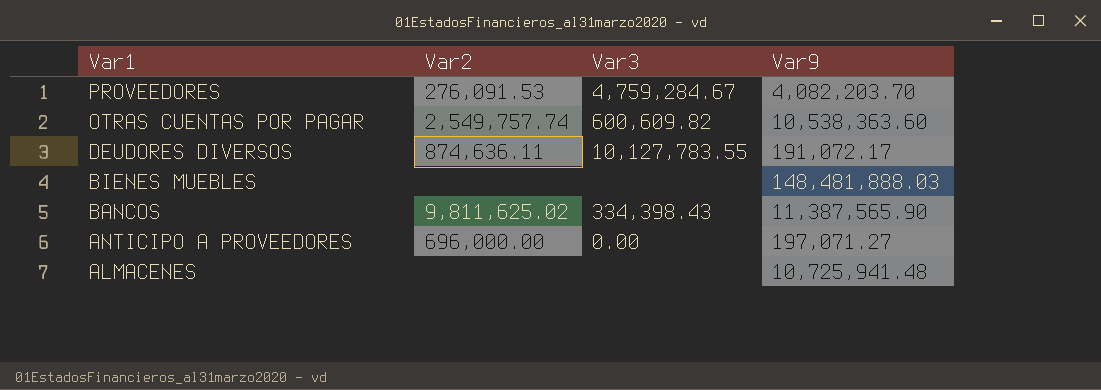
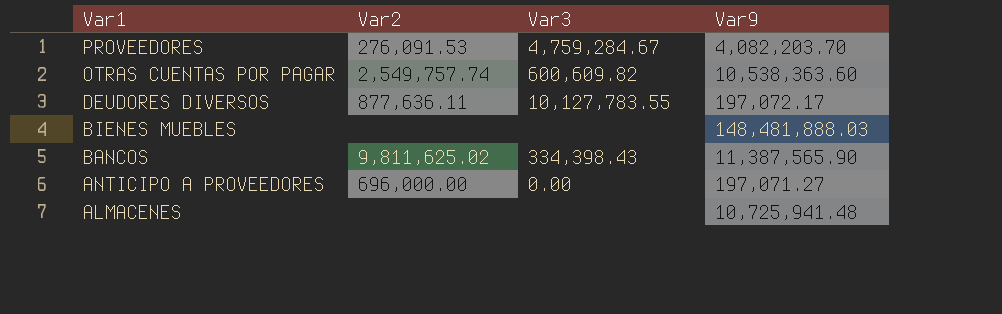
DEUDORES DIVERSOS | Var2: 874,636.11 -> 877,636.11
DEUDORES DIVERSOS | Var9: 191,072.17 -> 197,072.17

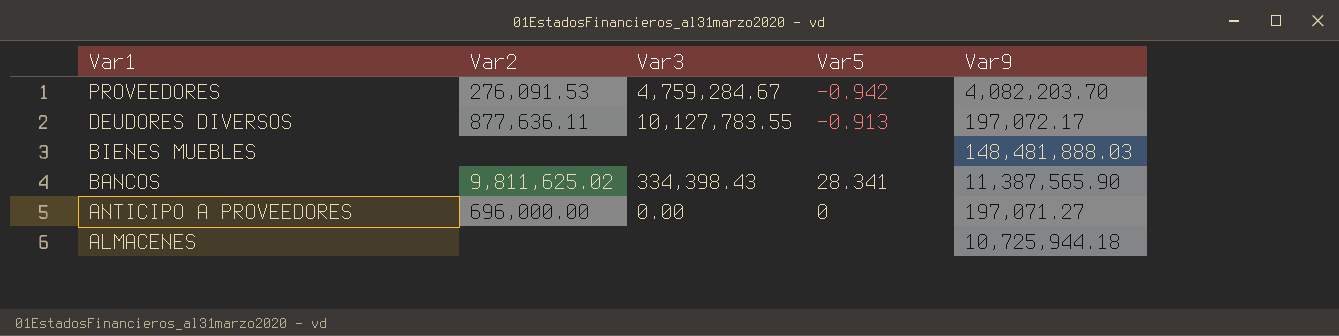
column Var5 | position: none -> 4
row OTRAS CUENTAS POR PAGAR: 2,549,757.74 | 600,609.82 | 10,538,363.60 -> none
ALMACENES | Var9: 10,725,941.48 -> 10,725,944.18

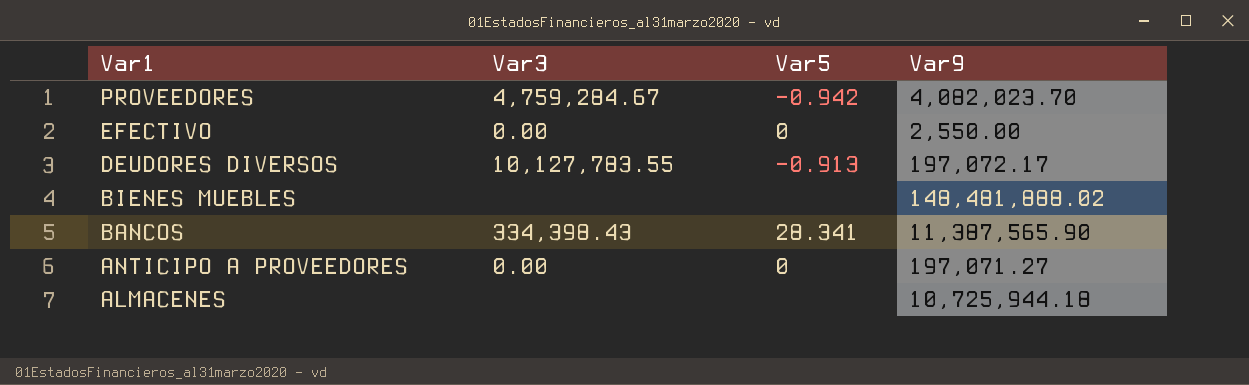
column Var2 | position: 2 -> none
PROVEEDORES | Var9: 4,082,203.70 -> 4,082,023.70
row EFECTIVO: none -> 0.00 | 0 | 2,550.00
BIENES MUEBLES | Var9: 148,481,888.03 -> 148,481,888.02

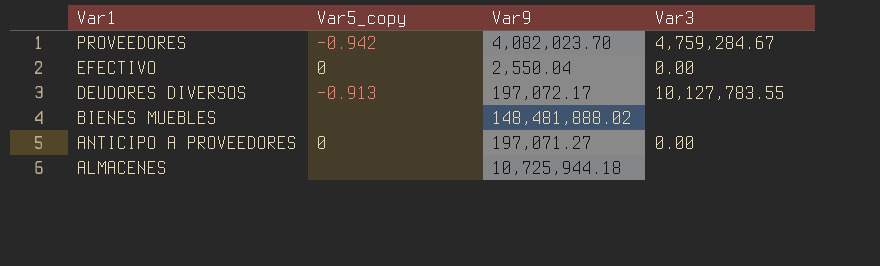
column name: Var5 -> Var5_copy
column Var3 | position: 2 -> 4
row BANCOS: 334,398.43 | 28.341 | 11,387,565.90 -> none
EFECTIVO | Var9: 2,550.00 -> 2,550.04

